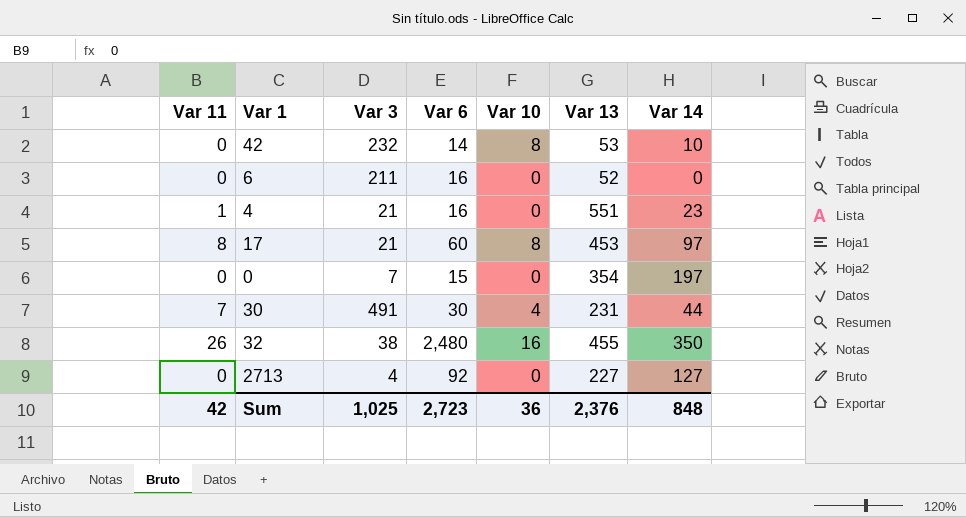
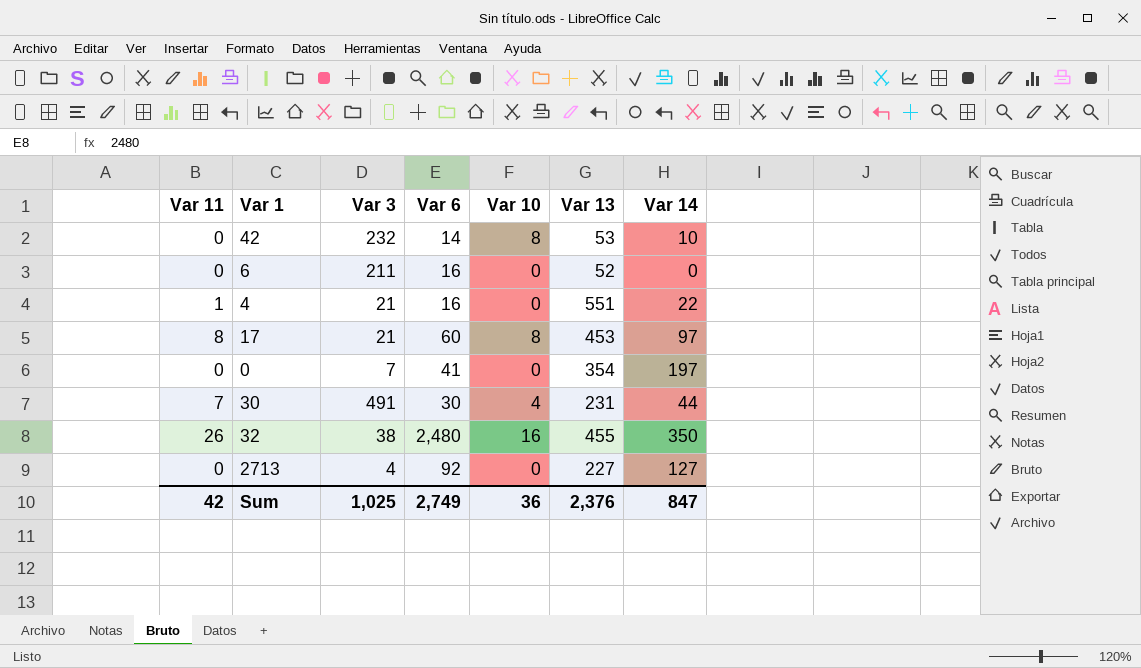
4 | Var 14: 23 -> 22
0 | Var 6: 15 -> 41
Sum | Var 6: 2,723 -> 2,749
Sum | Var 14: 848 -> 847

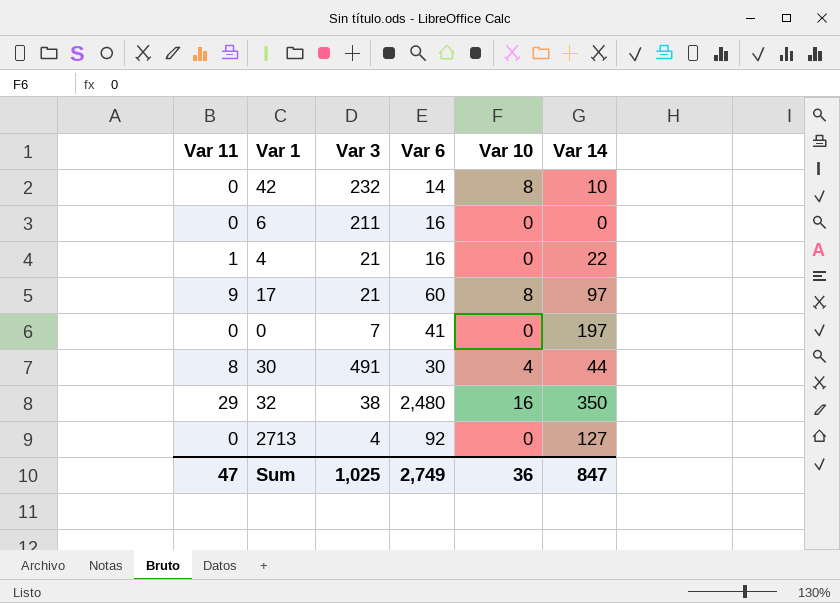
column Var 13 | position: 6 -> none
17 | Var 11: 8 -> 9
30 | Var 11: 7 -> 8
32 | Var 11: 26 -> 29
Sum | Var 11: 42 -> 47

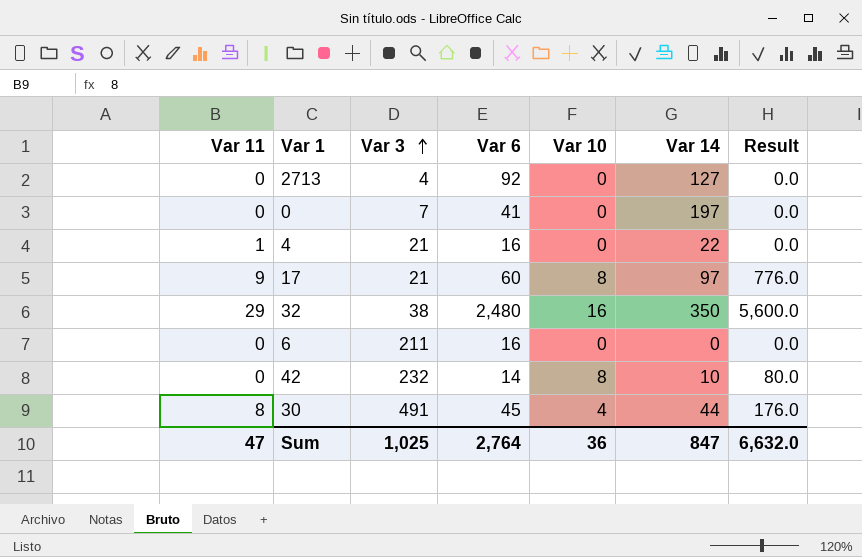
row order: none -> Var 3 ascending
column Result | formula: none -> [Var 10] * [Var 14]
30 | Var 6: 30 -> 45
Sum | Var 6: 2,749 -> 2,764

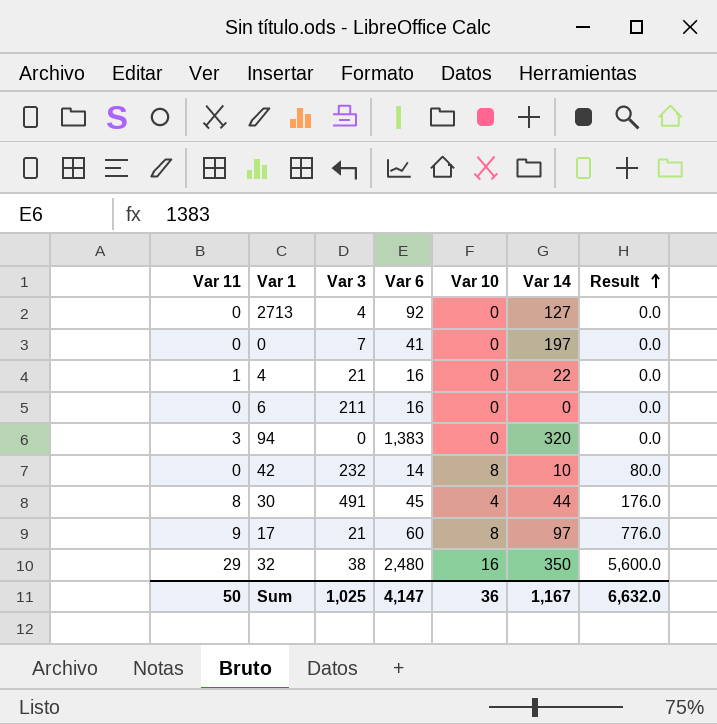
row order: Var 3 ascending -> Result ascending
row 94: none -> 3 | 0 | 1,383 | 0 | 320 | 0.0
Sum | Var 11: 47 -> 50
Sum | Var 6: 2,764 -> 4,147
Sum | Var 14: 847 -> 1,167

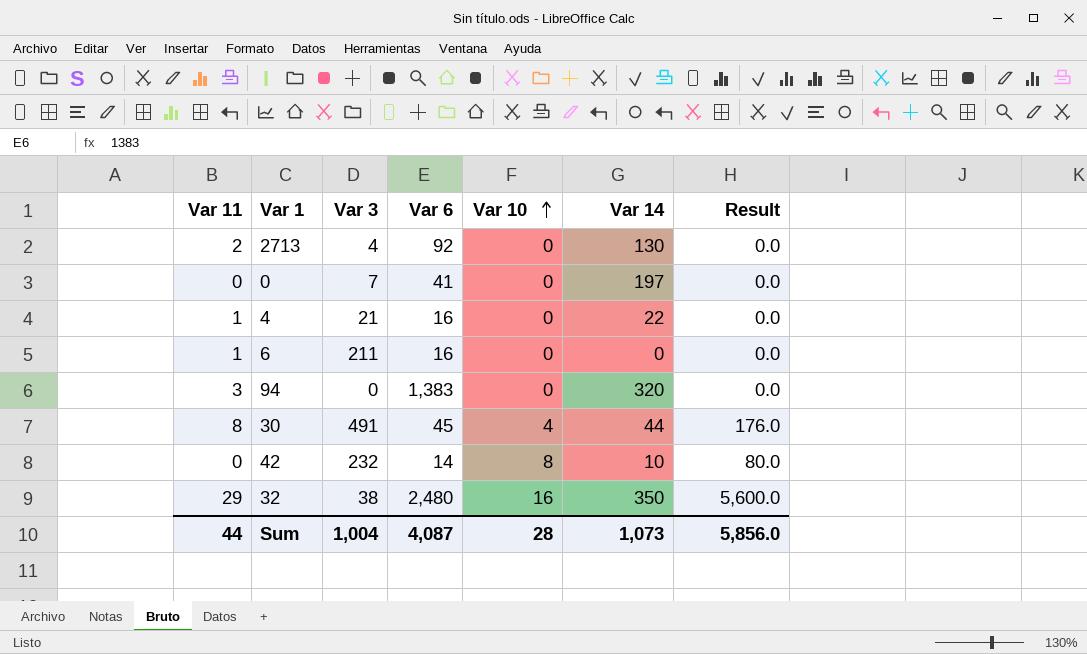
row order: Result ascending -> Var 10 ascending
row 17: 9 | 21 | 60 | 8 | 97 | 776.0 -> none
2713 | Var 11: 0 -> 2
2713 | Var 14: 127 -> 130
6 | Var 11: 0 -> 1
Sum | Var 11: 50 -> 44
Sum | Var 3: 1,025 -> 1,004
Sum | Var 6: 4,147 -> 4,087
Sum | Var 10: 36 -> 28
Sum | Var 14: 1,167 -> 1,073
Sum | Result: 6,632.0 -> 5,856.0

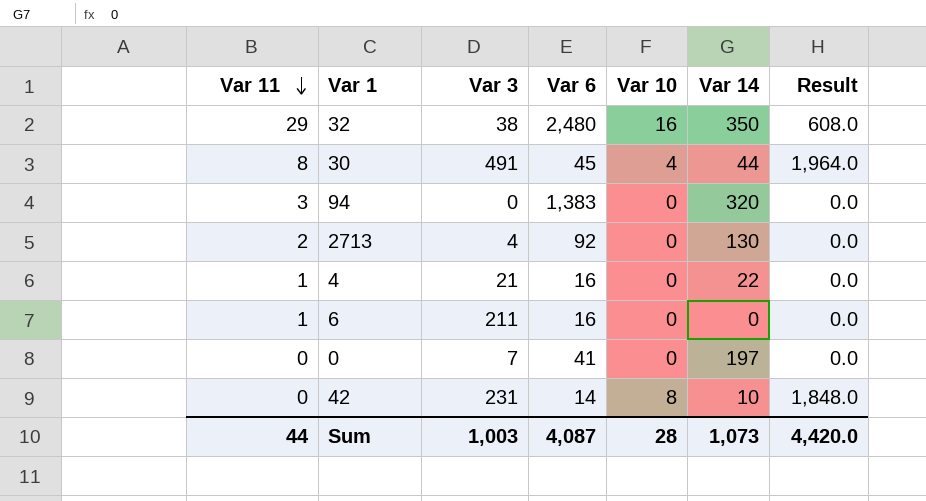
row order: Var 10 ascending -> Var 11 descending
column Result | formula: [Var 10] * [Var 14] -> [Var 3] * [Var 10]
42 | Var 3: 232 -> 231
Sum | Var 3: 1,004 -> 1,003
Sum | Result: 5,856.0 -> 4,420.0

